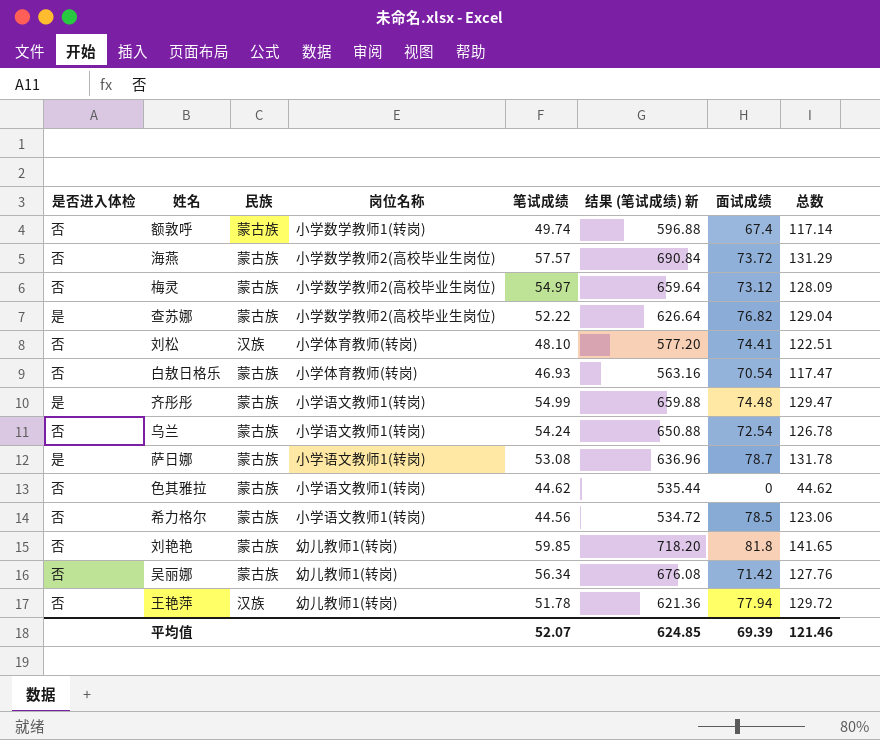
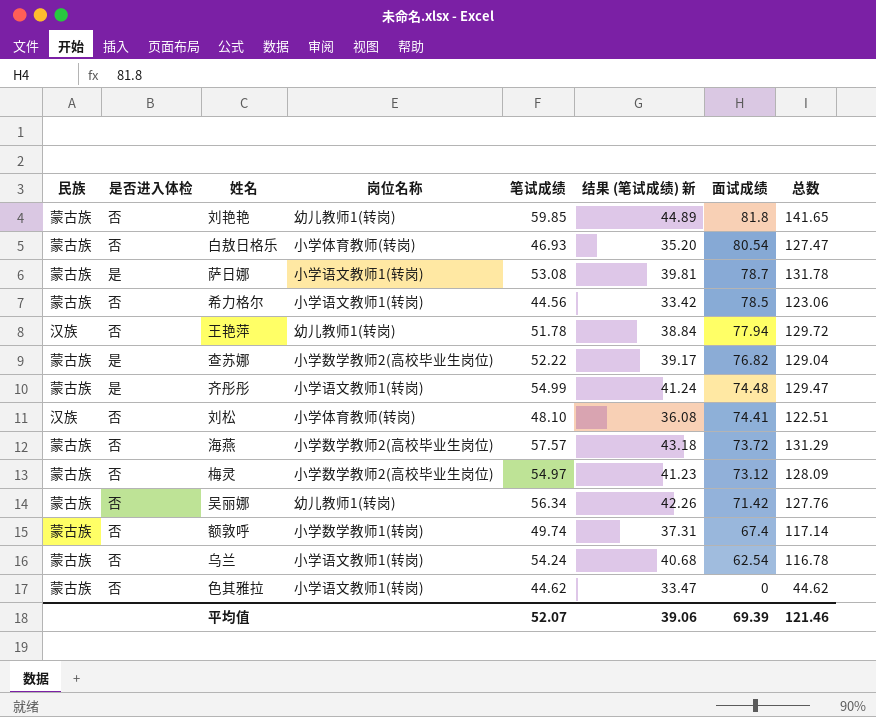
row order: none -> 面试成绩 descending
column 民族 | position: 3 -> 1
column 结果 (笔试成绩) 新 | formula: [笔试成绩] * 12 -> [笔试成绩] * 0.75
白敖日格乐 | 面试成绩: 70.54 -> 80.54
白敖日格乐 | 总数: 117.47 -> 127.47
乌兰 | 面试成绩: 72.54 -> 62.54
乌兰 | 总数: 126.78 -> 116.78
平均值 | 结果 (笔试成绩) 新: 624.85 -> 39.06

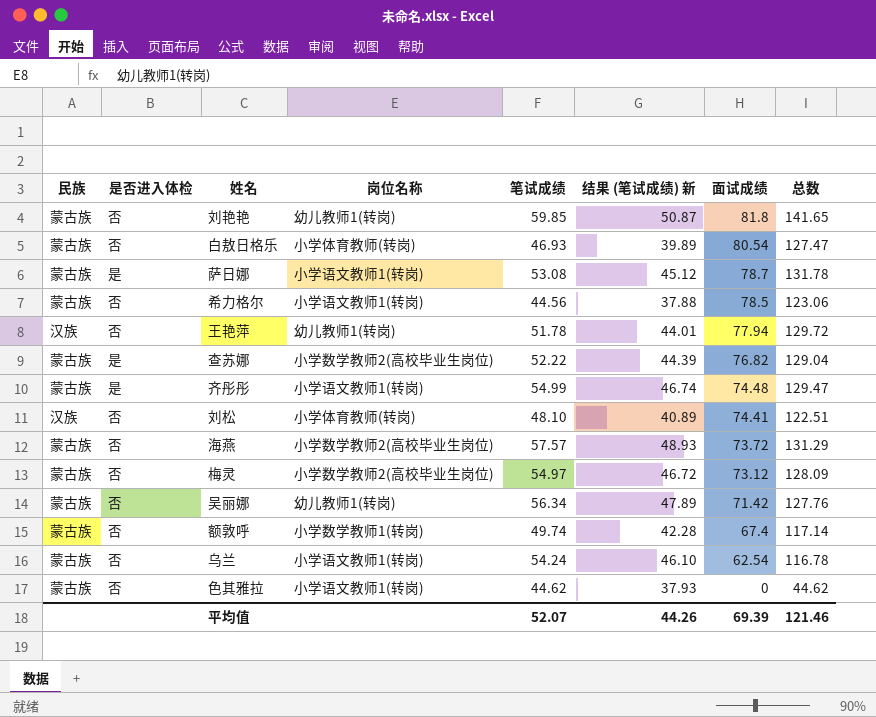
column 结果 (笔试成绩) 新 | formula: [笔试成绩] * 0.75 -> [笔试成绩] * 0.85
平均值 | 结果 (笔试成绩) 新: 39.06 -> 44.26

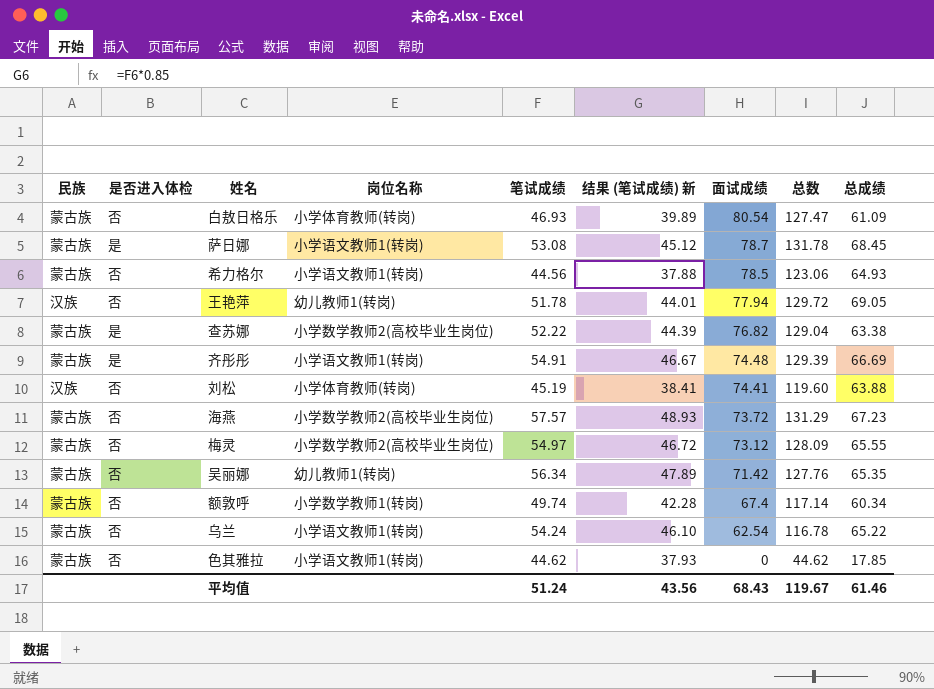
column 总成绩 | position: none -> 9
row 刘艳艳: 蒙古族 | 否 | 幼儿教师1(转岗) | 59.85 | 50.87 | 81.8 | 141.65 -> none
齐彤彤 | 笔试成绩: 54.99 -> 54.91
齐彤彤 | 结果 (笔试成绩) 新: 46.74 -> 46.67
齐彤彤 | 总数: 129.47 -> 129.39
刘松 | 笔试成绩: 48.10 -> 45.19
刘松 | 结果 (笔试成绩) 新: 40.89 -> 38.41
刘松 | 总数: 122.51 -> 119.60
平均值 | 笔试成绩: 52.07 -> 51.24
平均值 | 结果 (笔试成绩) 新: 44.26 -> 43.56
平均值 | 面试成绩: 69.39 -> 68.43
平均值 | 总数: 121.46 -> 119.67

